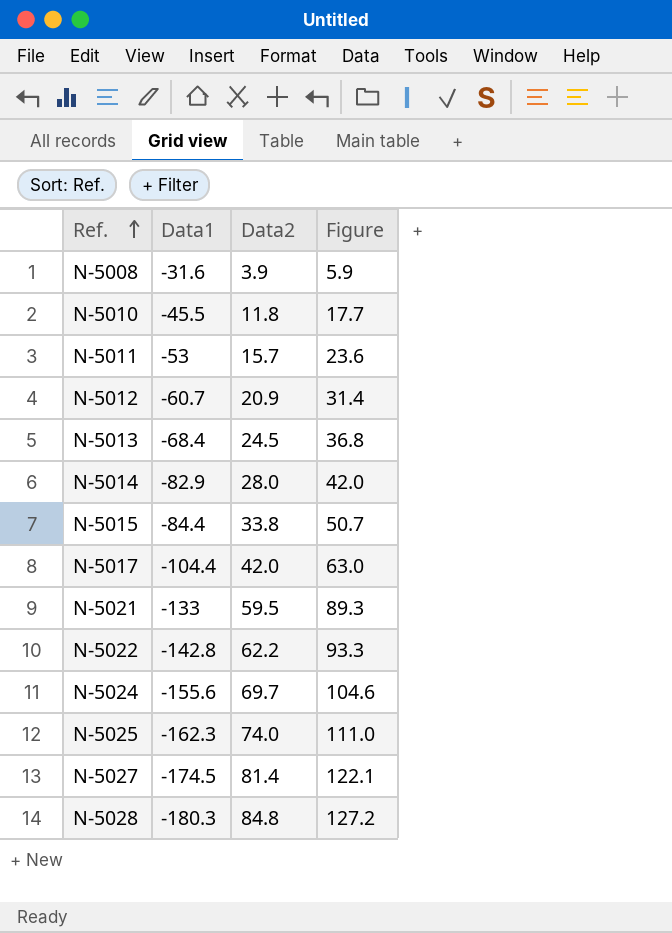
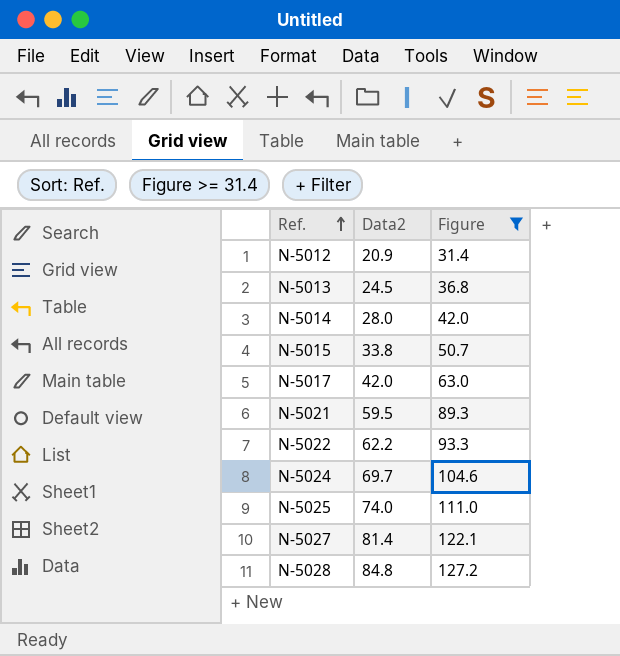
filter: none -> Figure >= 31.4
column Data1 | position: 2 -> none

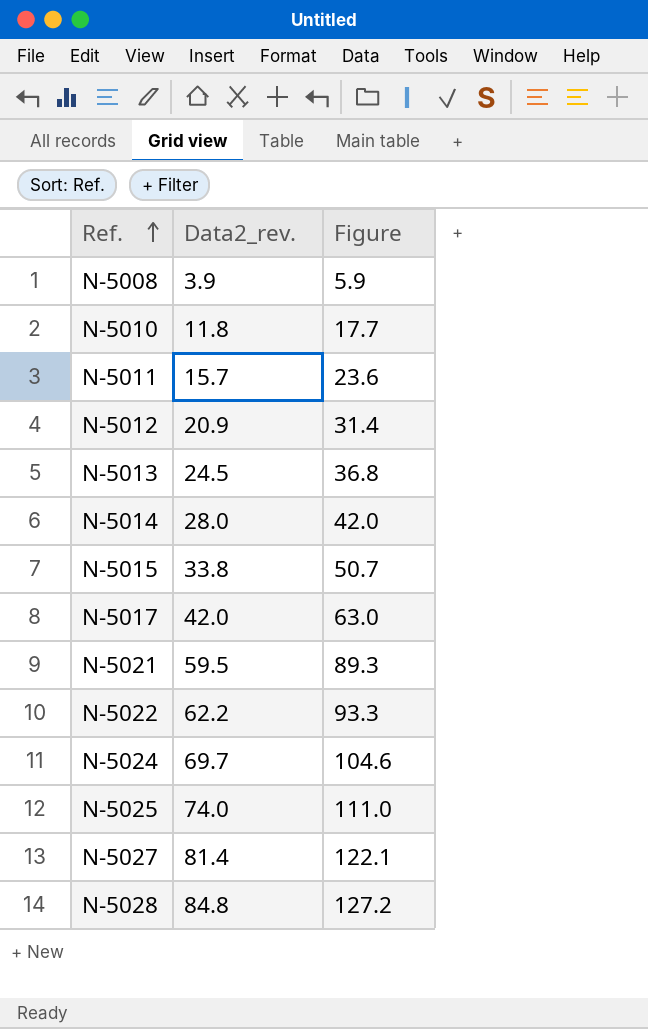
filter: Figure >= 31.4 -> none
column name: Data2 -> Data2_rev.

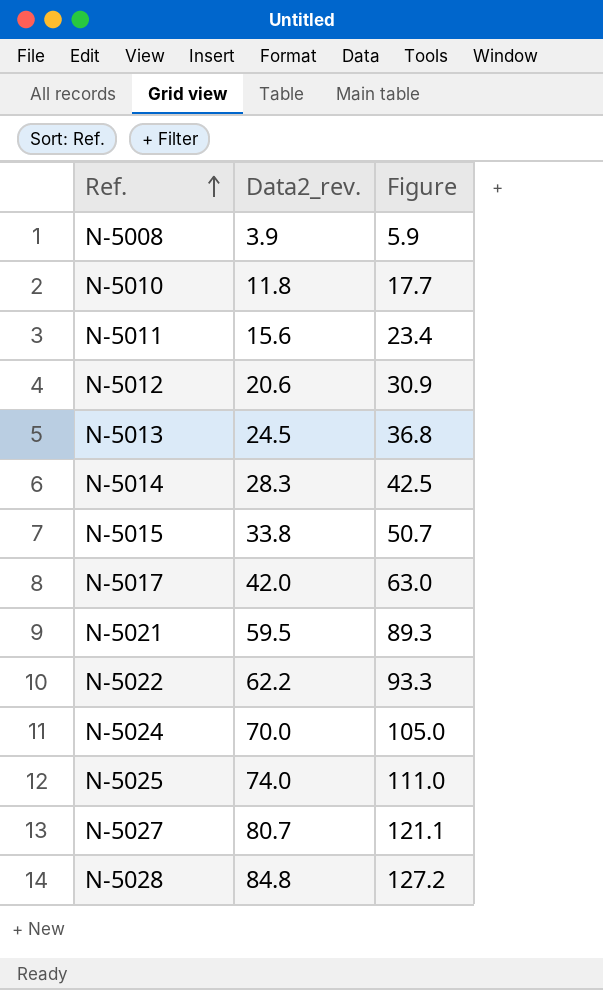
N-5011 | Data2_rev.: 15.7 -> 15.6
N-5011 | Figure: 23.6 -> 23.4
N-5012 | Data2_rev.: 20.9 -> 20.6
N-5012 | Figure: 31.4 -> 30.9
N-5014 | Data2_rev.: 28.0 -> 28.3
N-5014 | Figure: 42.0 -> 42.5
N-5024 | Data2_rev.: 69.7 -> 70.0
N-5024 | Figure: 104.6 -> 105.0
N-5027 | Data2_rev.: 81.4 -> 80.7
N-5027 | Figure: 122.1 -> 121.1

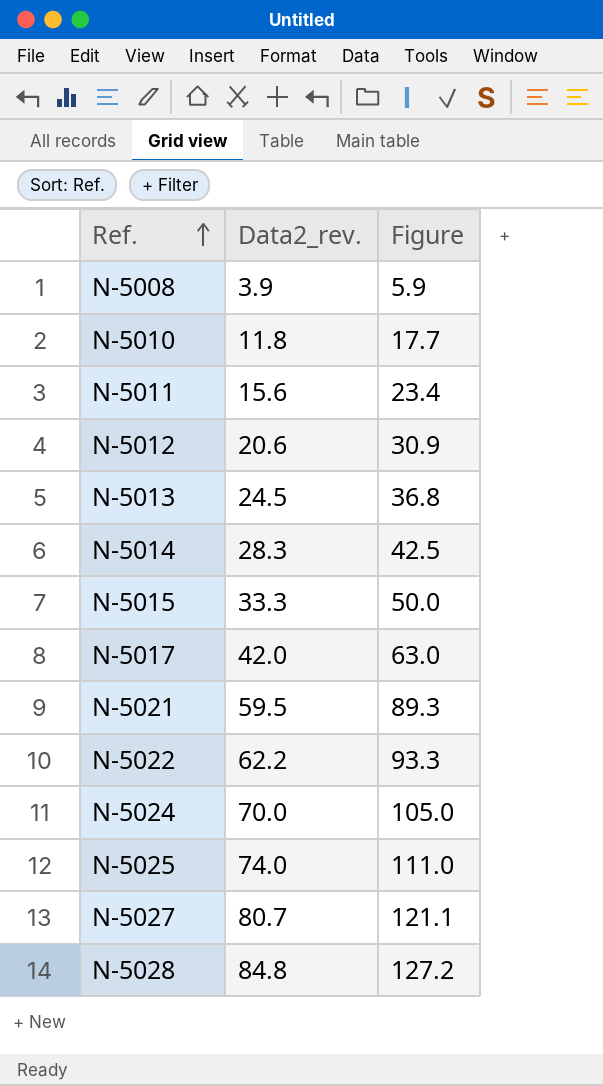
N-5015 | Data2_rev.: 33.8 -> 33.3
N-5015 | Figure: 50.7 -> 50.0

